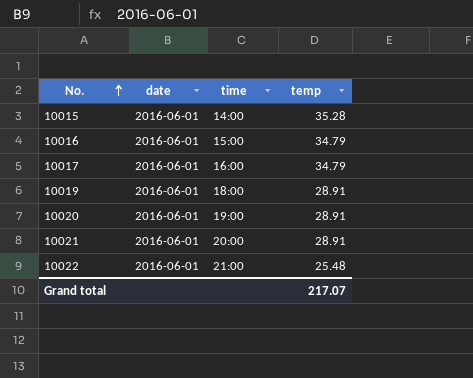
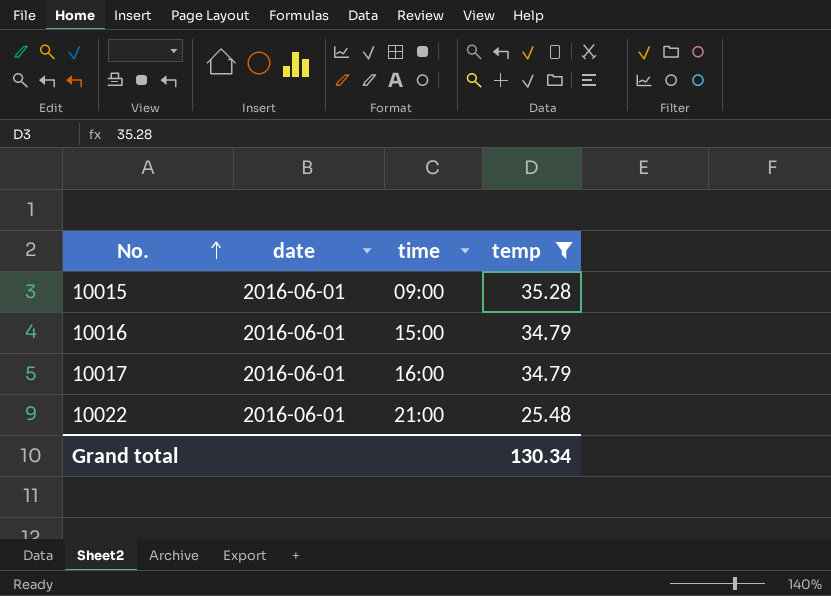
filter: none -> temp != 28.91
10015 | time: 14:00 -> 09:00
Grand total | temp: 217.07 -> 130.34

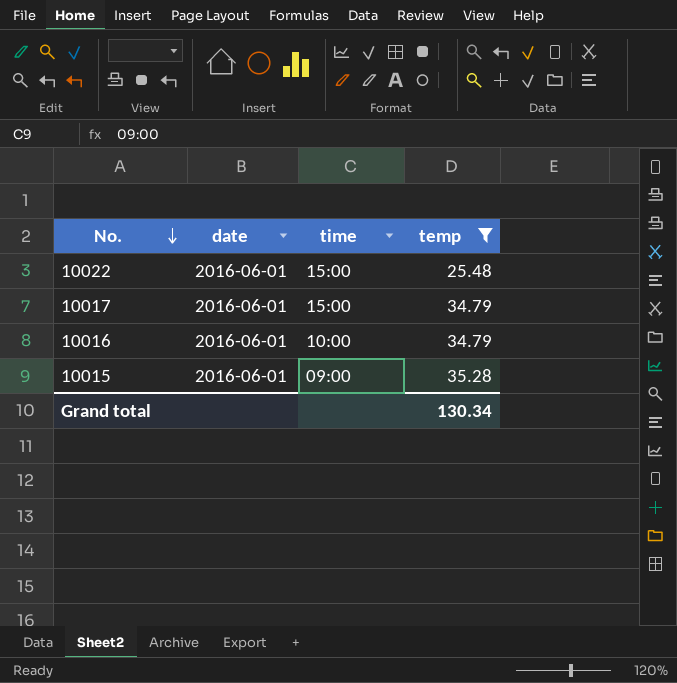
row order: No. ascending -> No. descending
10022 | time: 21:00 -> 15:00
10017 | time: 16:00 -> 15:00
10016 | time: 15:00 -> 10:00

